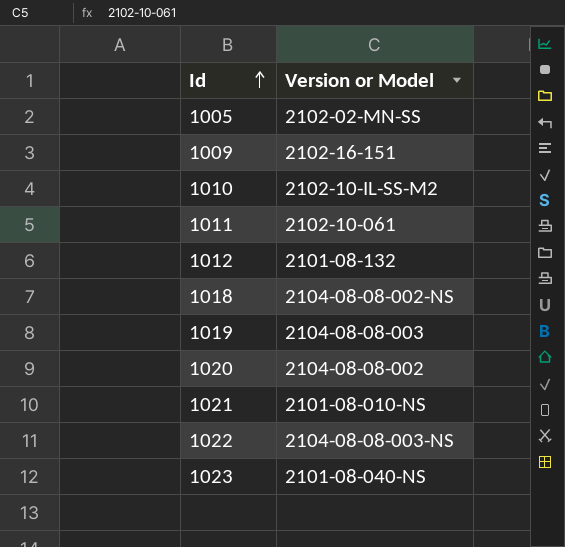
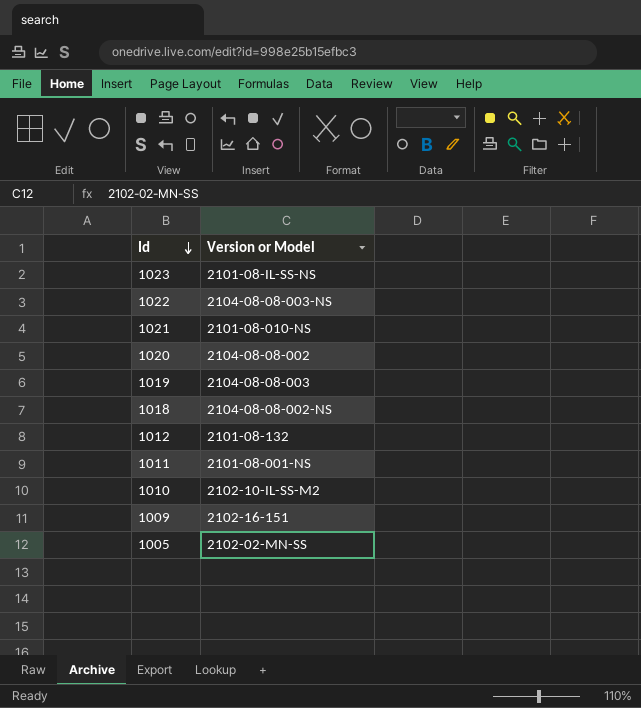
row order: Id ascending -> Id descending
1023 | Version or Model: 2101-08-040-NS -> 2101-08-IL-SS-NS
1011 | Version or Model: 2102-10-061 -> 2101-08-001-NS

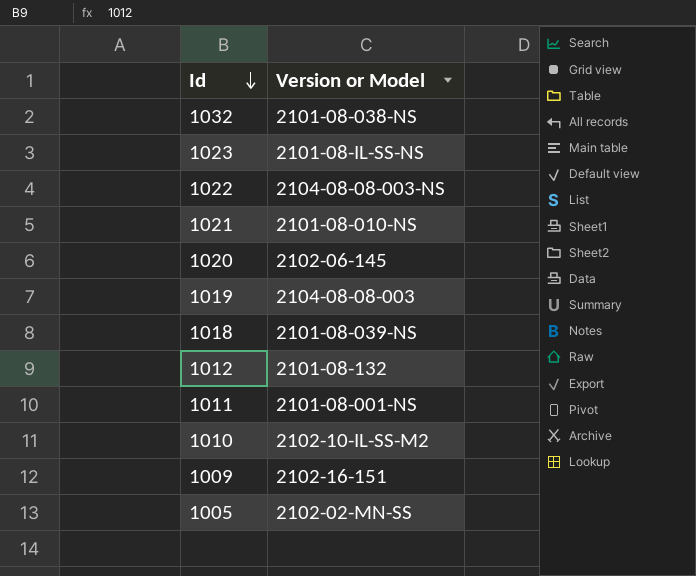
row 1032: none -> 2101-08-038-NS
1020 | Version or Model: 2104-08-08-002 -> 2102-06-145
1018 | Version or Model: 2104-08-08-002-NS -> 2101-08-039-NS

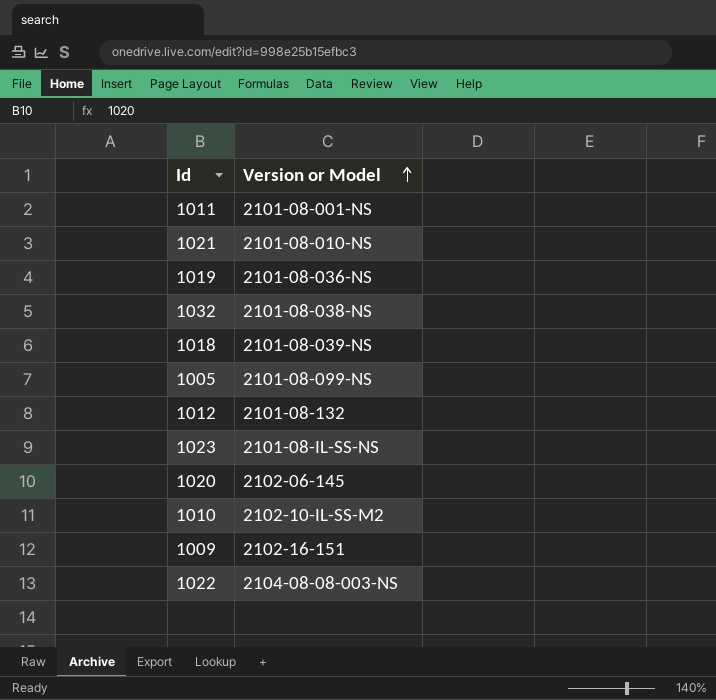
row order: Id descending -> Version or Model ascending
1019 | Version or Model: 2104-08-08-003 -> 2101-08-036-NS
1005 | Version or Model: 2102-02-MN-SS -> 2101-08-099-NS

